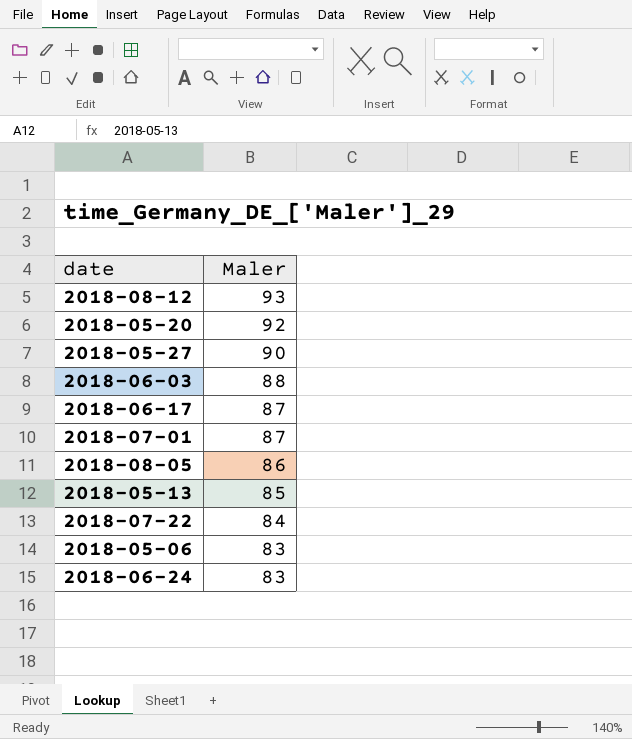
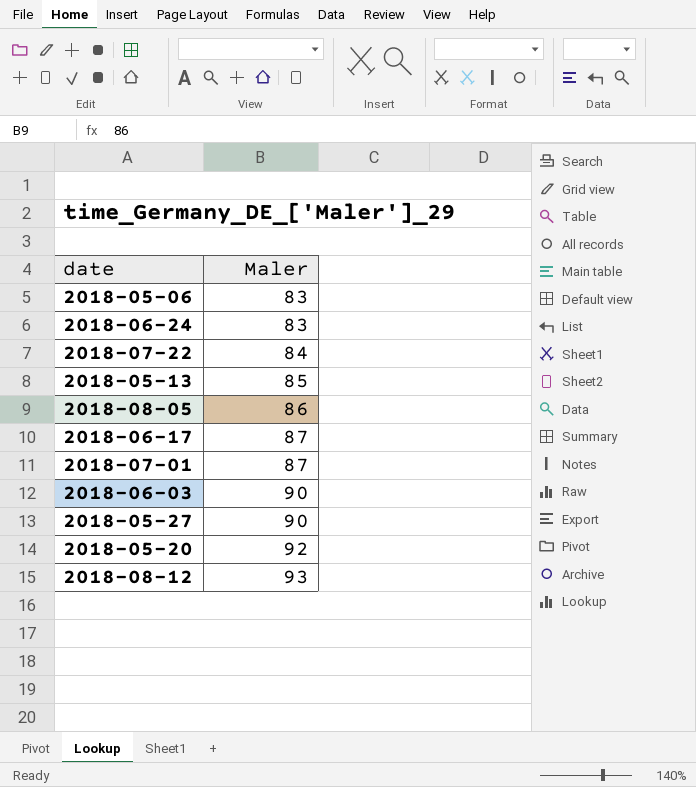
row order: Maler descending -> Maler ascending
2018-06-03 | Maler: 88 -> 90

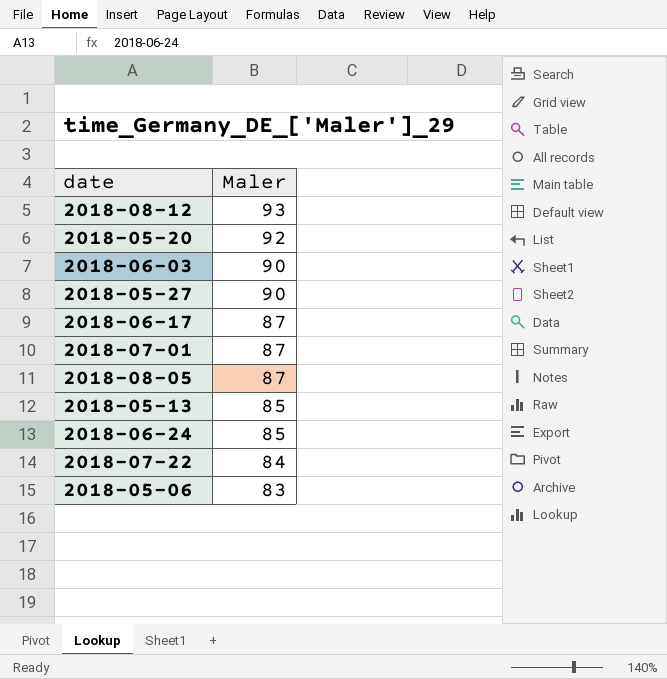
row order: Maler ascending -> Maler descending
2018-08-05 | Maler: 86 -> 87
2018-06-24 | Maler: 83 -> 85

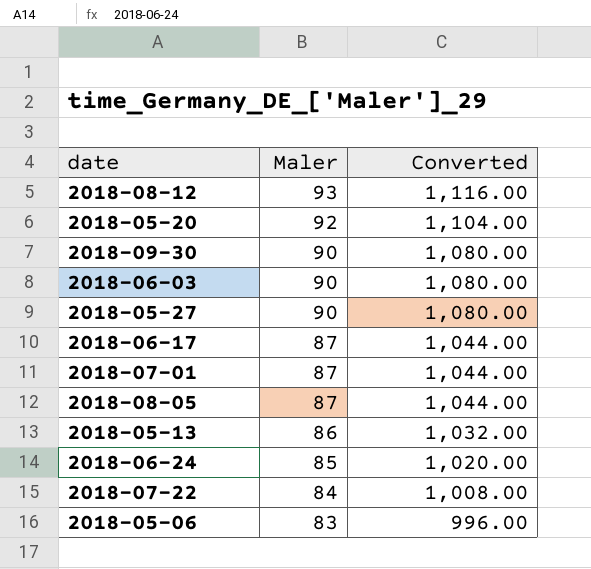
column Converted | formula: none -> [Maler] * 12
row 2018-09-30: none -> 90 | 1,080.00
2018-05-13 | Maler: 85 -> 86

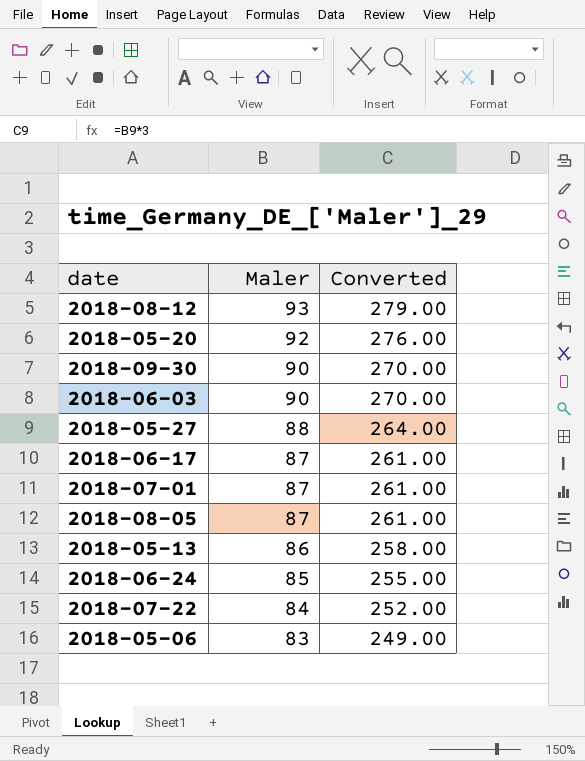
column Converted | formula: [Maler] * 12 -> [Maler] * 3
2018-05-27 | Maler: 90 -> 88

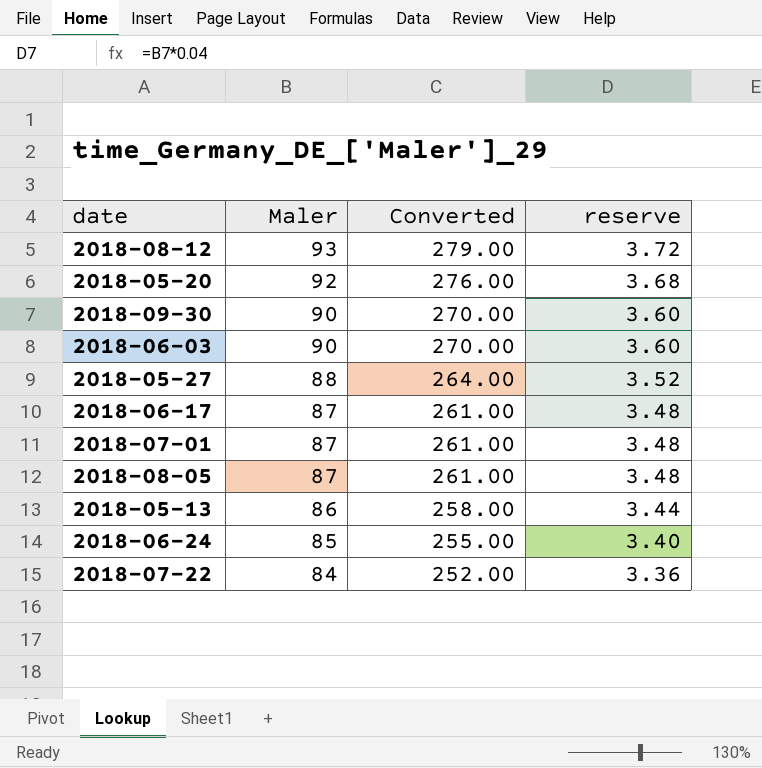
column reserve | formula: none -> [Maler] * 0.04
row 2018-05-06: 83 | 249.00 -> none

